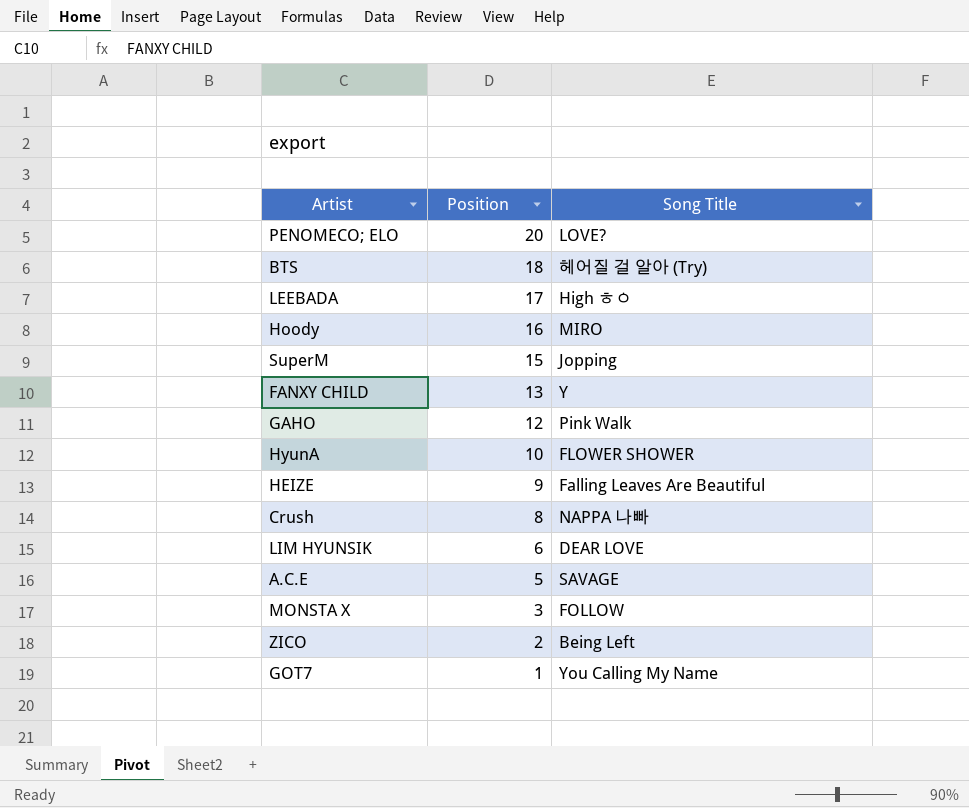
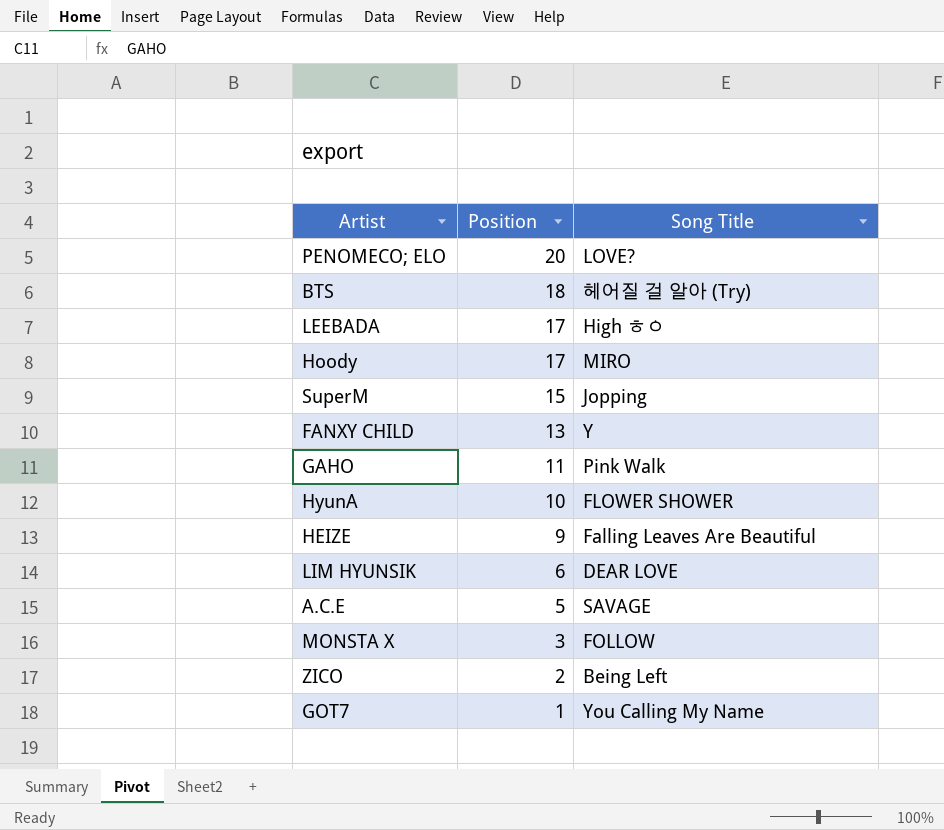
row Crush: 8 | NAPPA 나빠 -> none
Hoody | Position: 16 -> 17
GAHO | Position: 12 -> 11

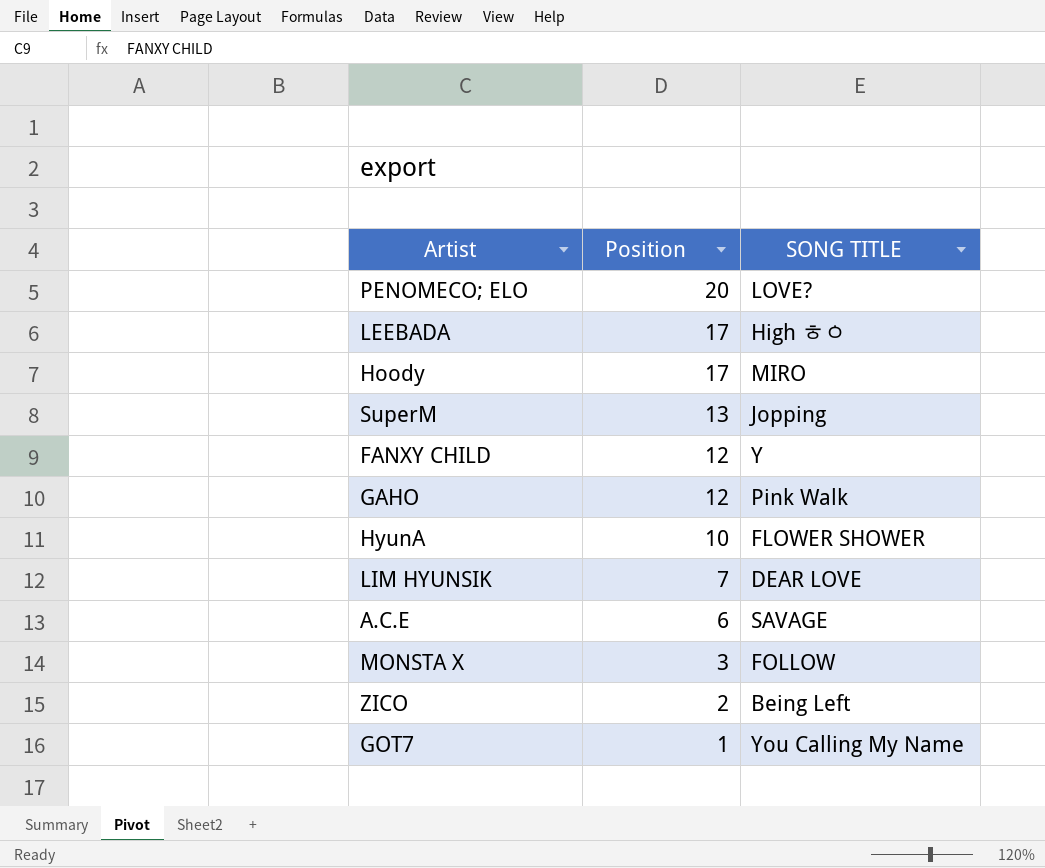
column name: Song Title -> SONG TITLE
row BTS: 18 | 헤어질 걸 알아 (Try) -> none
row HEIZE: 9 | Falling Leaves Are Beautiful -> none
SuperM | Position: 15 -> 13
FANXY CHILD | Position: 13 -> 12
GAHO | Position: 11 -> 12
LIM HYUNSIK | Position: 6 -> 7
A.C.E | Position: 5 -> 6

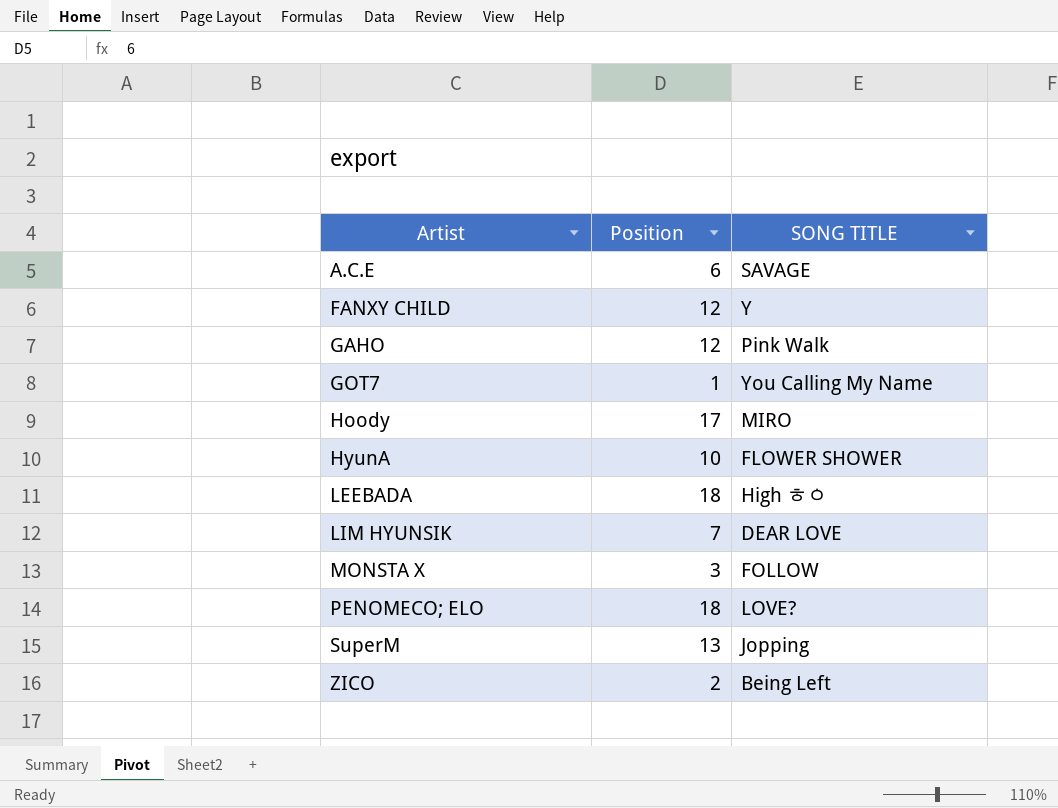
row order: Position descending -> Artist ascending
LEEBADA | Position: 17 -> 18
PENOMECO; ELO | Position: 20 -> 18

